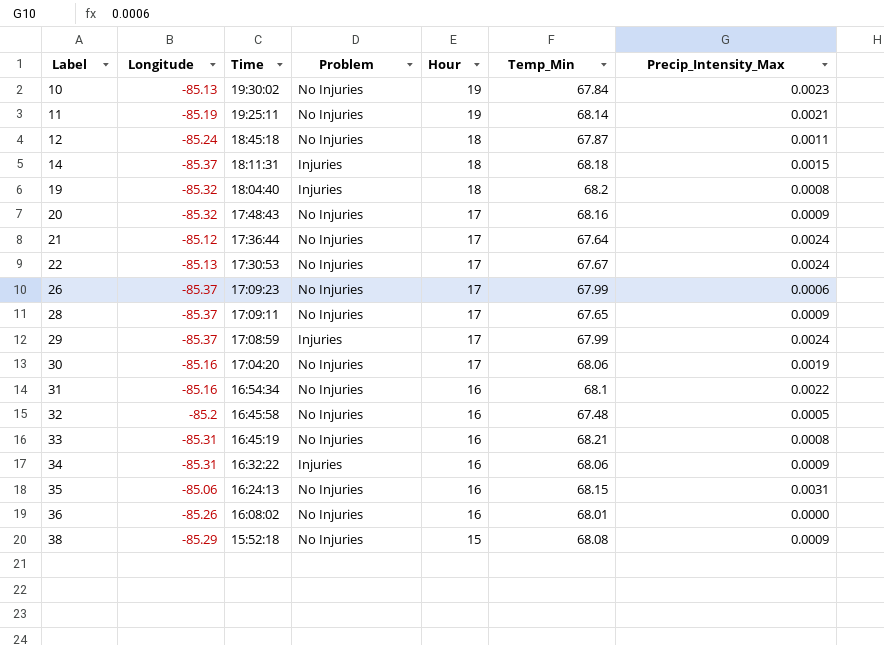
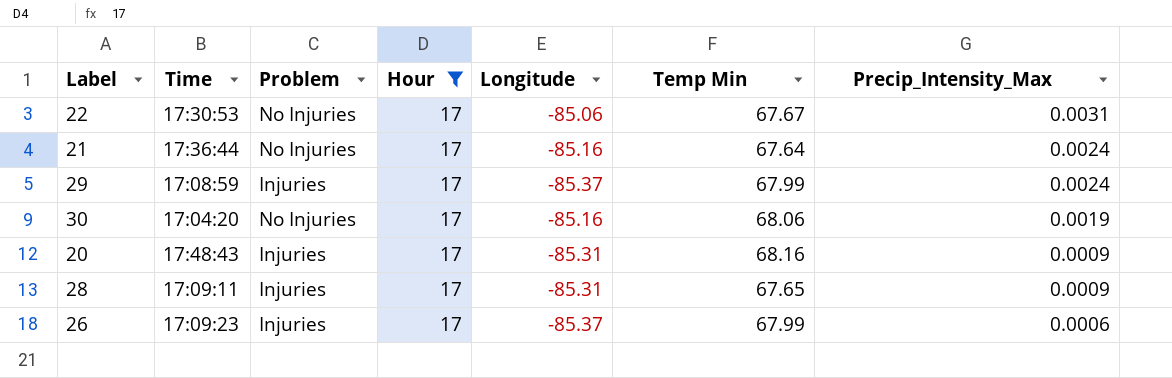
filter: none -> Hour = 17
row order: Label ascending -> Precip_Intensity_Max descending
column Longitude | position: 2 -> 5
column name: Temp_Min -> Temp Min
22 | Longitude: -85.13 -> -85.06
22 | Precip_Intensity_Max: 0.0024 -> 0.0031
21 | Longitude: -85.12 -> -85.16
20 | Problem: No Injuries -> Injuries
20 | Longitude: -85.32 -> -85.31
28 | Problem: No Injuries -> Injuries
28 | Longitude: -85.37 -> -85.31
26 | Problem: No Injuries -> Injuries

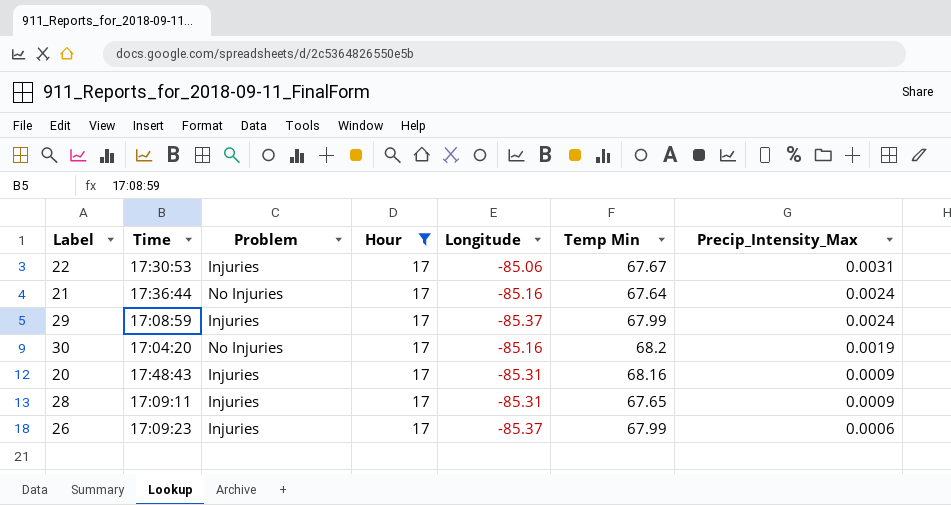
22 | Problem: No Injuries -> Injuries
30 | Temp Min: 68.06 -> 68.2

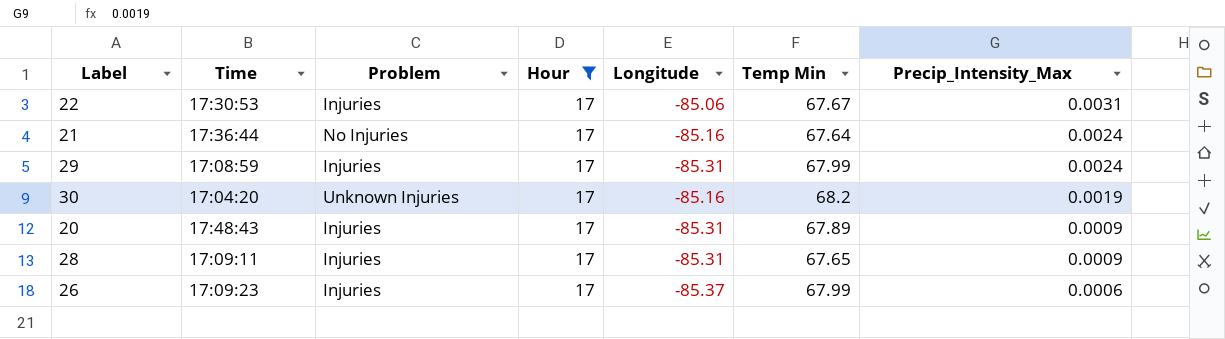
29 | Longitude: -85.37 -> -85.31
30 | Problem: No Injuries -> Unknown Injuries
20 | Temp Min: 68.16 -> 67.89

